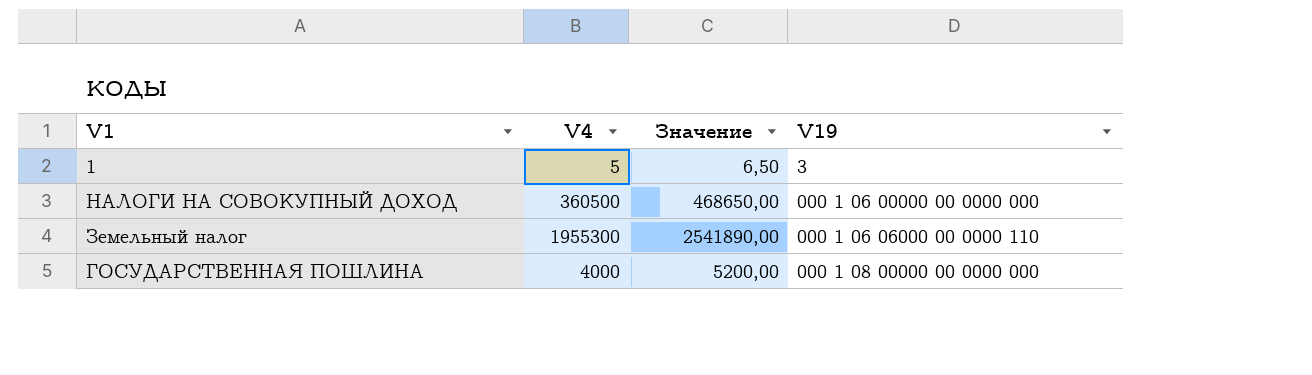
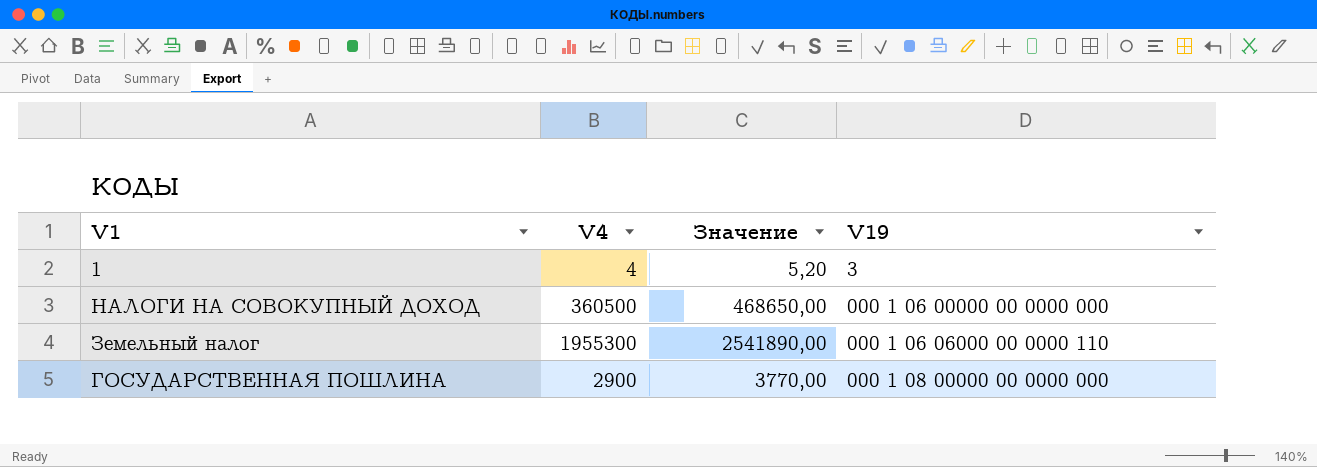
1 | V4: 5 -> 4
1 | Значение: 6,50 -> 5,20
ГОСУДАРСТВЕННАЯ ПОШЛИНА | V4: 4000 -> 2900
ГОСУДАРСТВЕННАЯ ПОШЛИНА | Значение: 5200,00 -> 3770,00

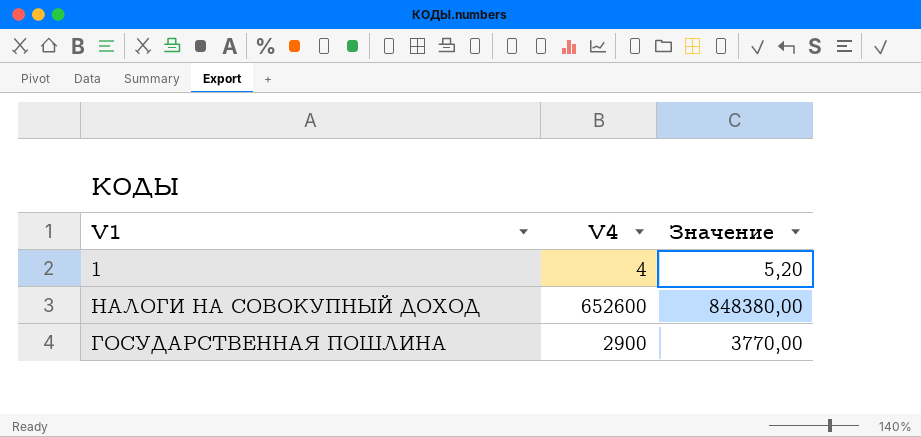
column V19 | position: 4 -> none
row Земельный налог: 1955300 | 2541890,00 | 000 1 06 06000 00 0000 110 -> none
НАЛОГИ НА СОВОКУПНЫЙ ДОХОД | V4: 360500 -> 652600
НАЛОГИ НА СОВОКУПНЫЙ ДОХОД | Значение: 468650,00 -> 848380,00

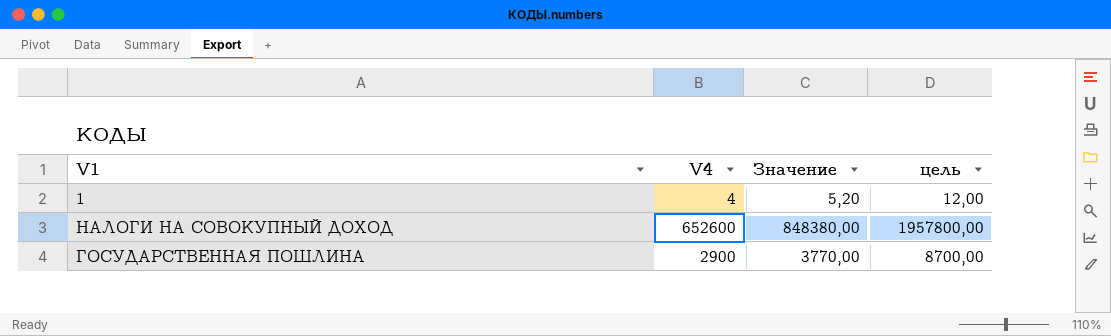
column цель | formula: none -> [V4] * 3

